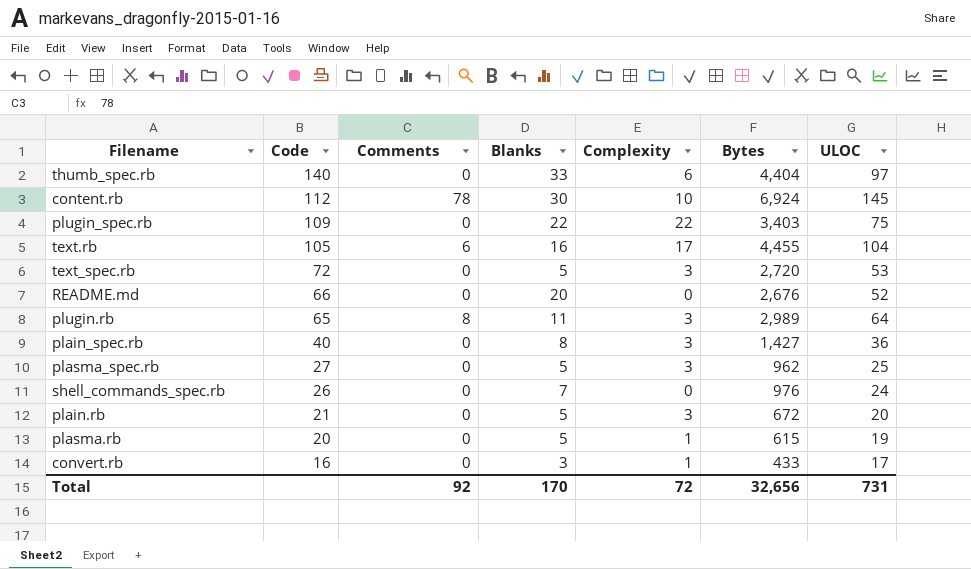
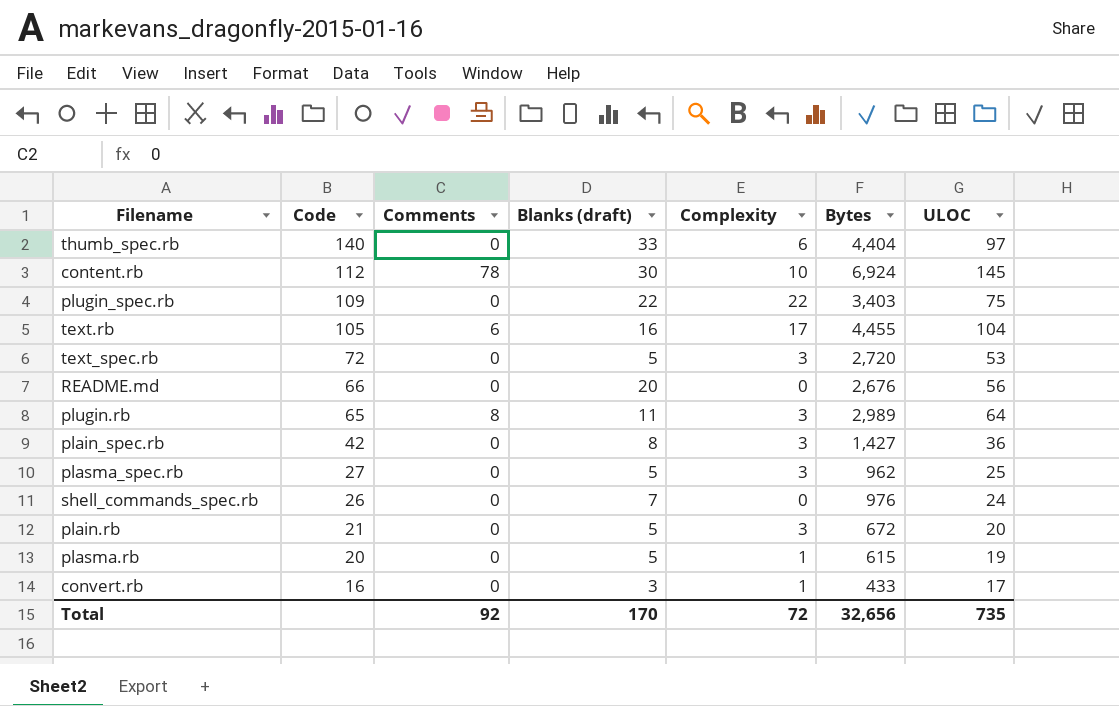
column name: Blanks -> Blanks (draft)
README.md | ULOC: 52 -> 56
plain_spec.rb | Code: 40 -> 42
Total | ULOC: 731 -> 735

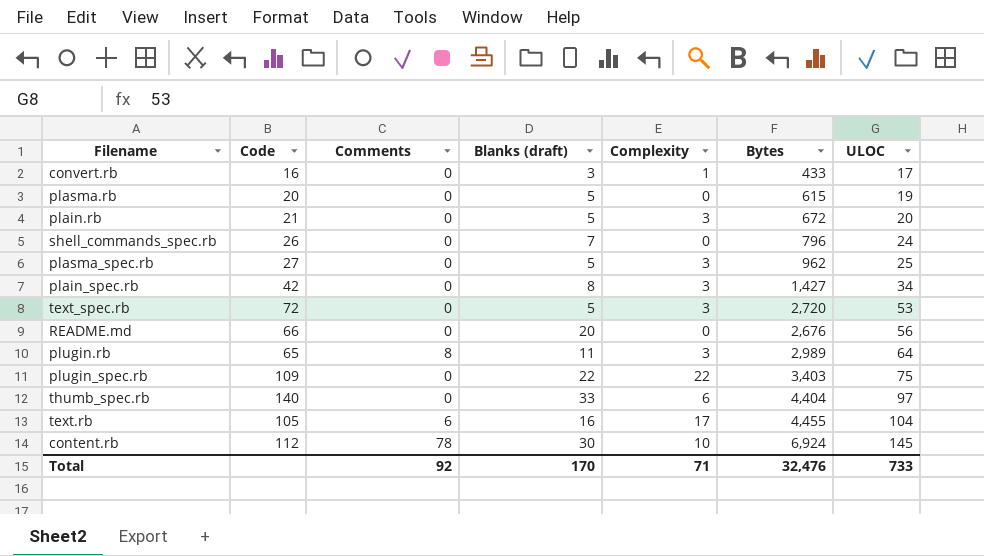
row order: Code descending -> ULOC ascending
plasma.rb | Complexity: 1 -> 0
shell_commands_spec.rb | Bytes: 976 -> 796
plain_spec.rb | ULOC: 36 -> 34
Total | Complexity: 72 -> 71
Total | Bytes: 32,656 -> 32,476
Total | ULOC: 735 -> 733

